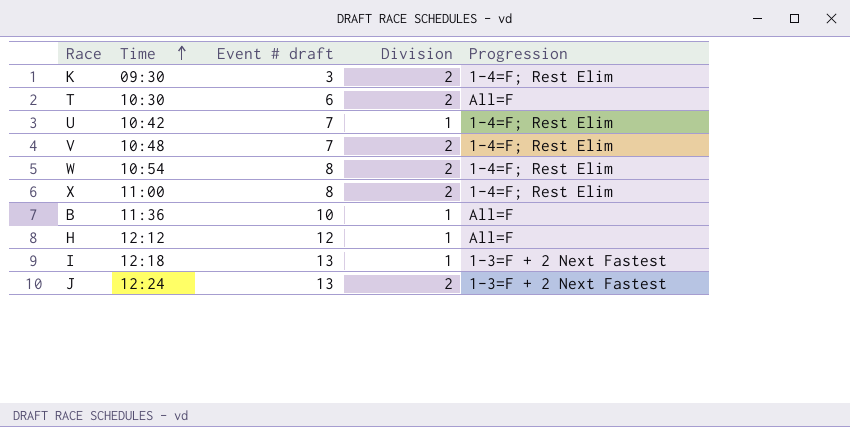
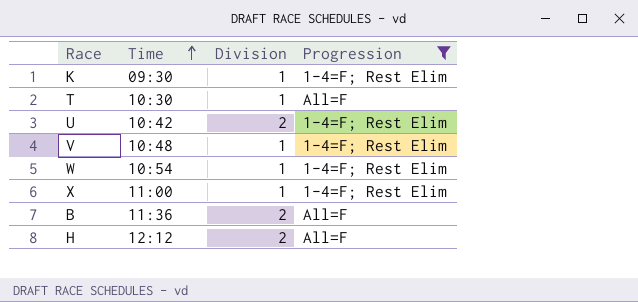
filter: none -> Progression != 1-3=F + 2 Next Fastest
column Event # draft | position: 3 -> none
K | Division: 2 -> 1
T | Division: 2 -> 1
U | Division: 1 -> 2
V | Division: 2 -> 1
W | Division: 2 -> 1
X | Division: 2 -> 1
B | Division: 1 -> 2
H | Division: 1 -> 2

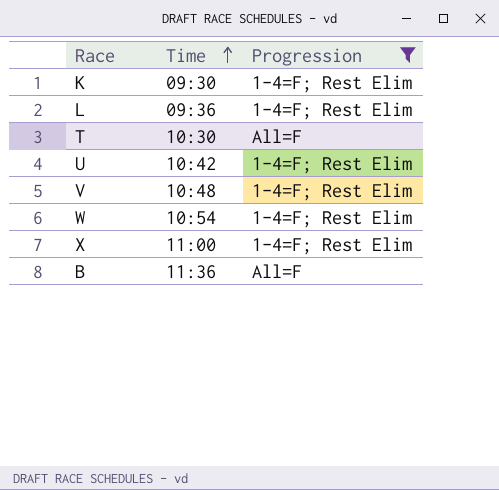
column Division | position: 3 -> none
row H: 12:12 | 2 | All=F -> none
row L: none -> 09:36 | 1-4=F; Rest Elim

